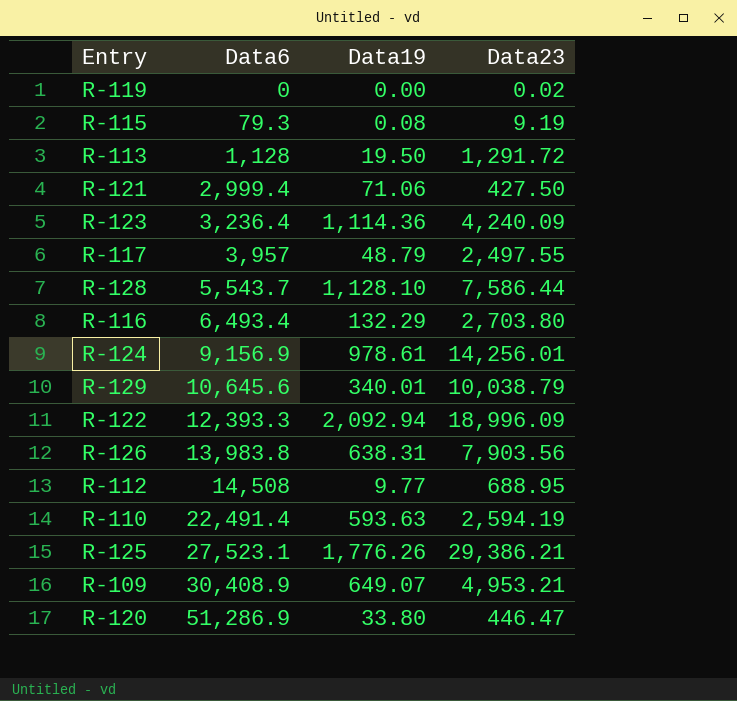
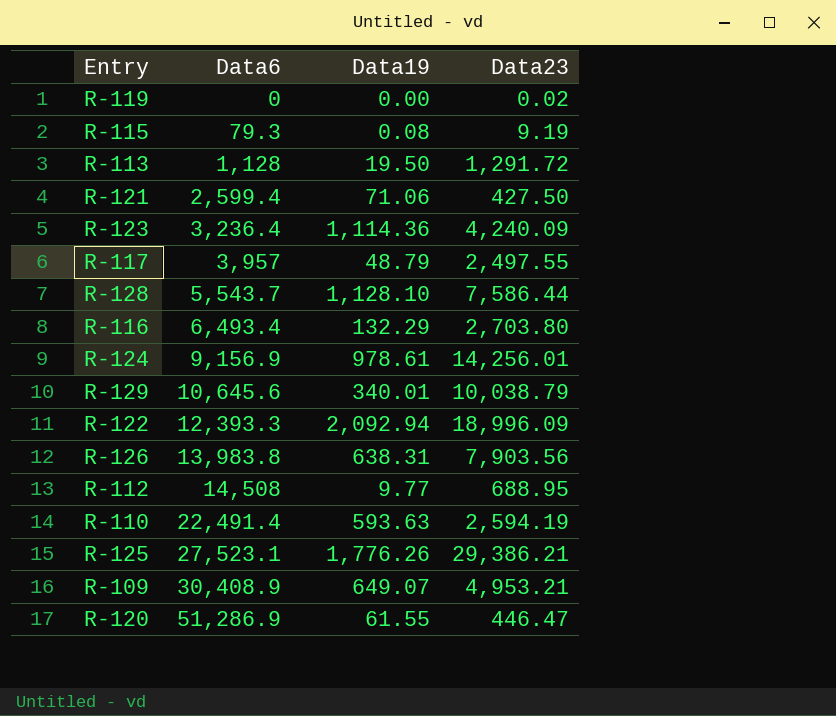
R-121 | Data6: 2,999.4 -> 2,599.4
R-120 | Data19: 33.80 -> 61.55

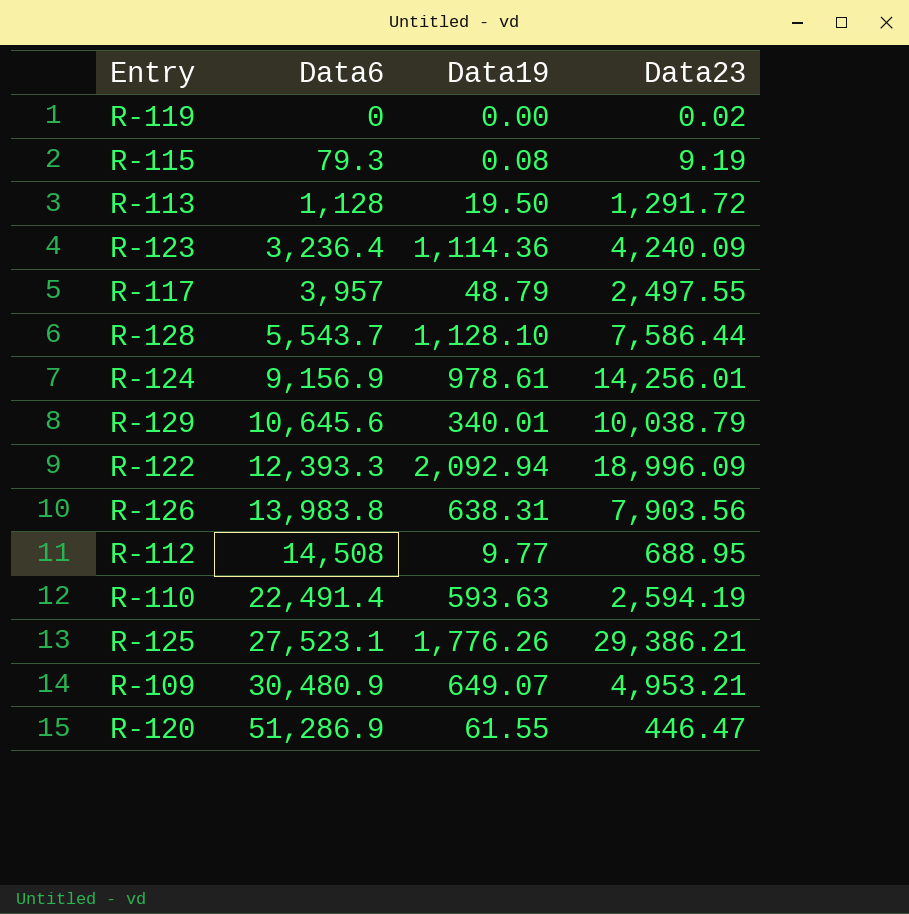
row R-121: 2,599.4 | 71.06 | 427.50 -> none
row R-116: 6,493.4 | 132.29 | 2,703.80 -> none
R-109 | Data6: 30,408.9 -> 30,480.9

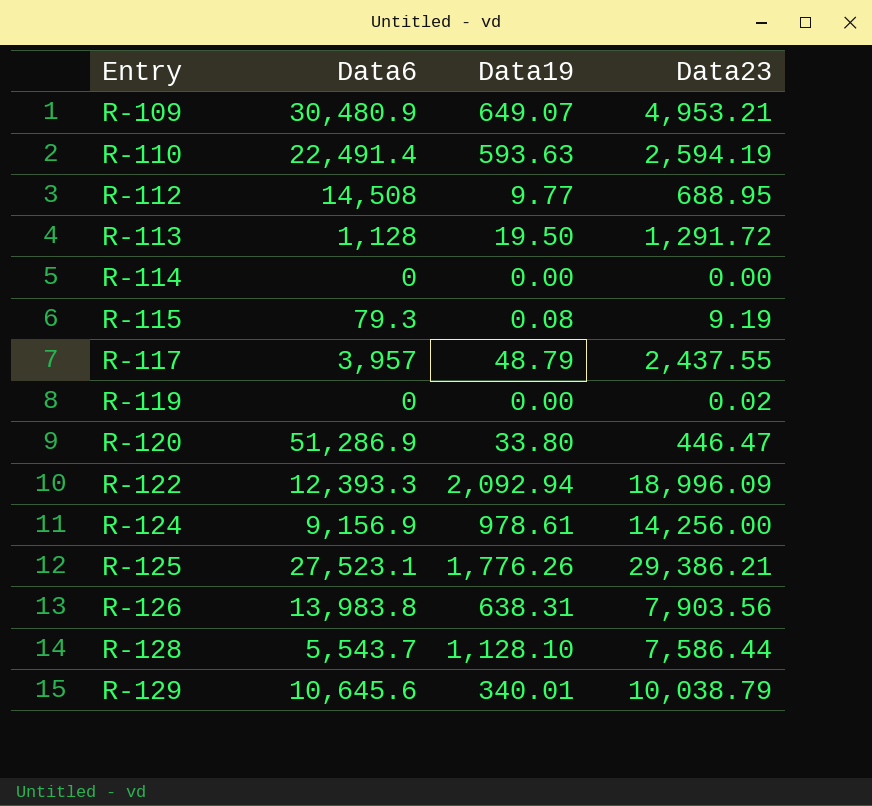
row order: Data6 ascending -> Entry ascending
row R-123: 3,236.4 | 1,114.36 | 4,240.09 -> none
row R-114: none -> 0 | 0.00 | 0.00
R-117 | Data23: 2,497.55 -> 2,437.55
R-120 | Data19: 61.55 -> 33.80
R-124 | Data23: 14,256.01 -> 14,256.00

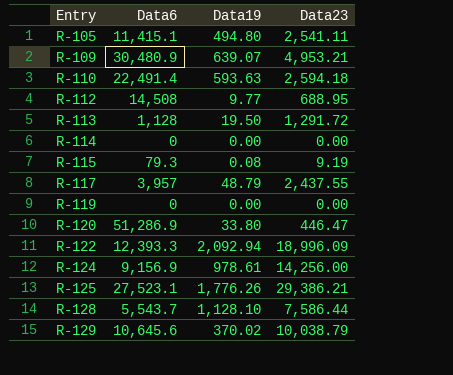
row R-126: 13,983.8 | 638.31 | 7,903.56 -> none
row R-105: none -> 11,415.1 | 494.80 | 2,541.11
R-109 | Data19: 649.07 -> 639.07
R-110 | Data23: 2,594.19 -> 2,594.18
R-119 | Data23: 0.02 -> 0.00
R-129 | Data19: 340.01 -> 370.02

